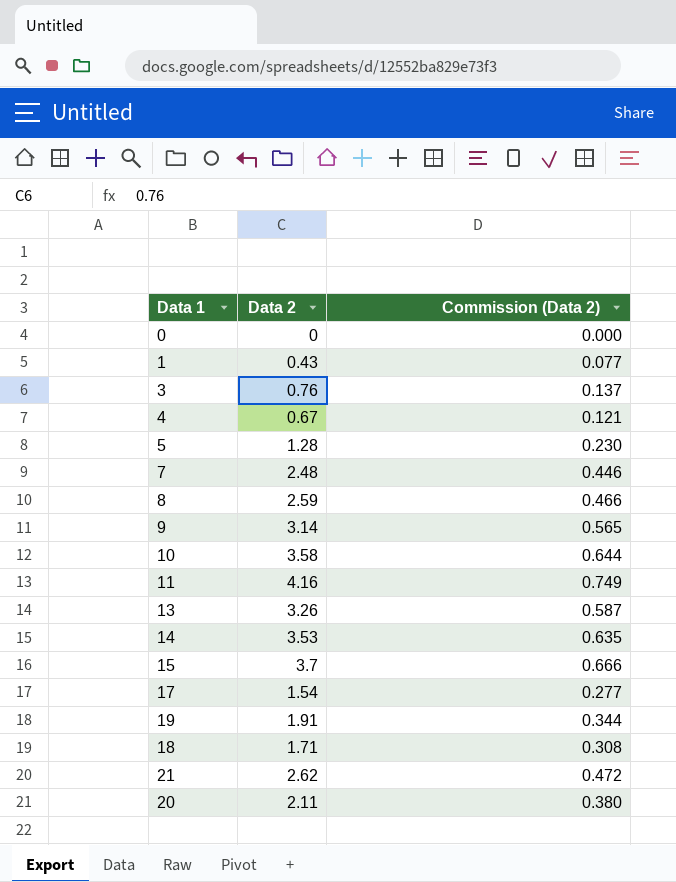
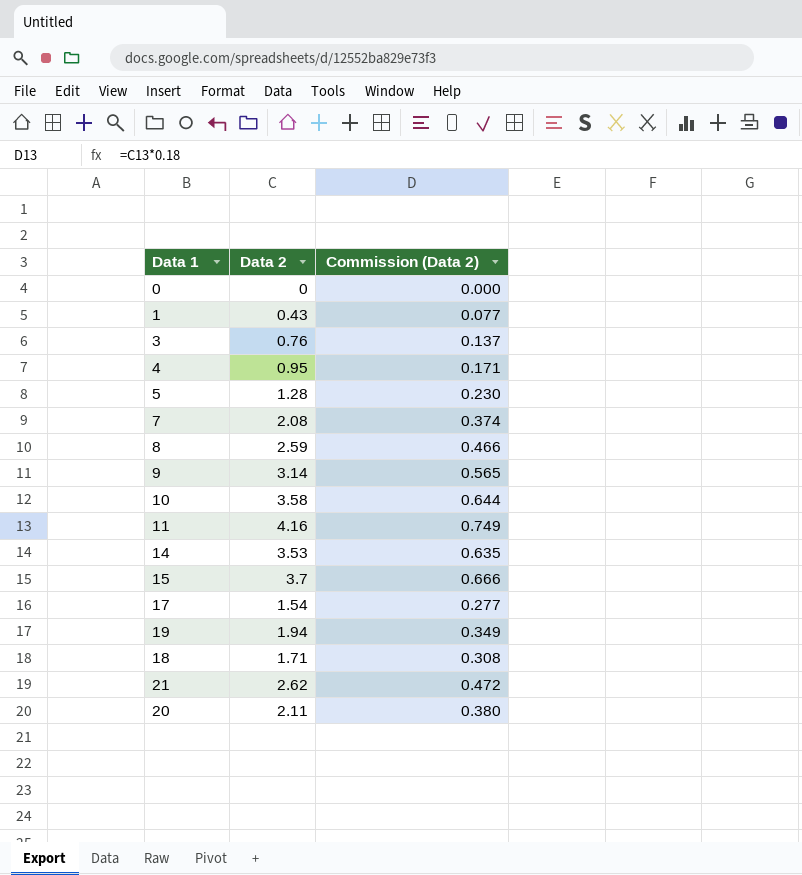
row 13: 3.26 | 0.587 -> none
4 | Data 2: 0.67 -> 0.95
4 | Commission (Data 2): 0.121 -> 0.171
7 | Data 2: 2.48 -> 2.08
7 | Commission (Data 2): 0.446 -> 0.374
19 | Data 2: 1.91 -> 1.94
19 | Commission (Data 2): 0.344 -> 0.349

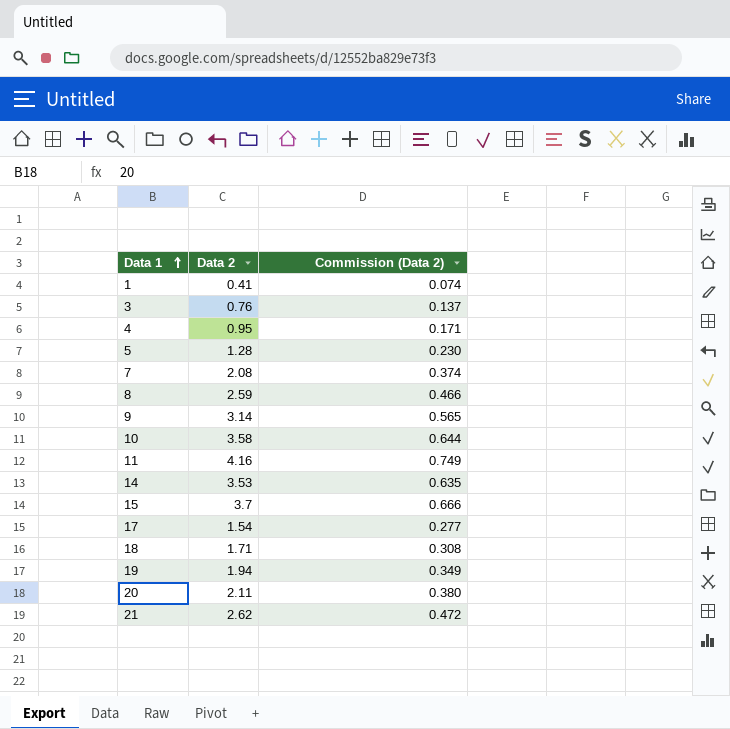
row order: none -> Data 1 ascending
row 0: 0 | 0.000 -> none
1 | Data 2: 0.43 -> 0.41
1 | Commission (Data 2): 0.077 -> 0.074

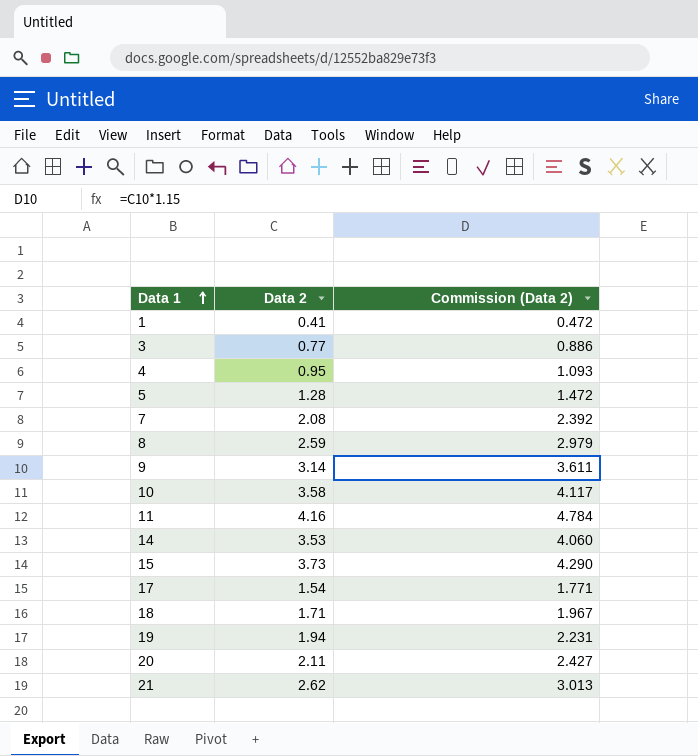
column Commission (Data 2) | formula: [Data 2] * 0.18 -> [Data 2] * 1.15
3 | Data 2: 0.76 -> 0.77
15 | Data 2: 3.7 -> 3.73

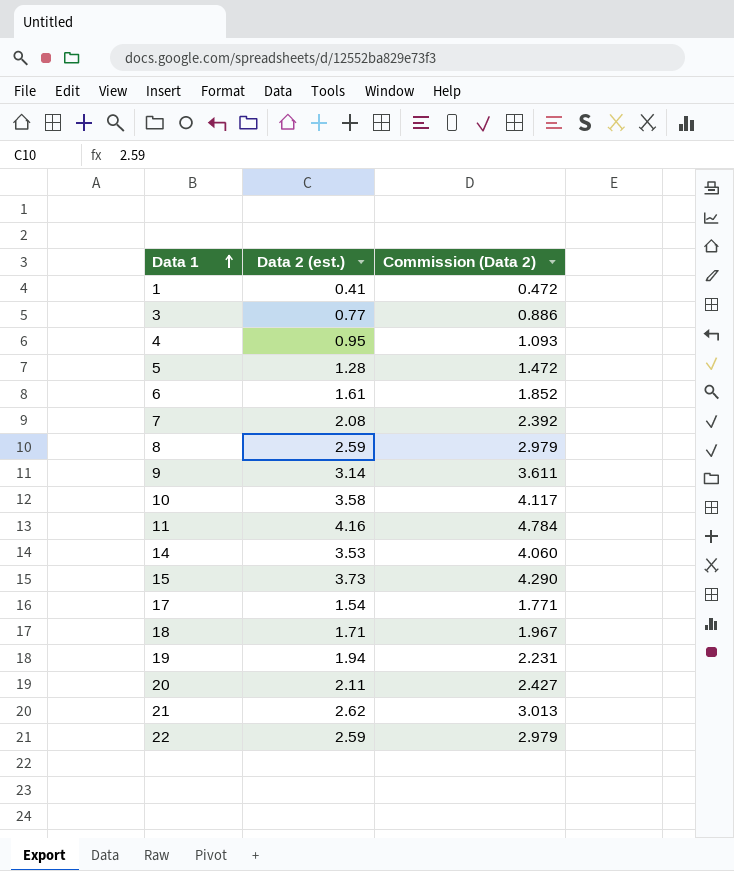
column name: Data 2 -> Data 2 (est.)
row 6: none -> 1.61 | 1.852
row 22: none -> 2.59 | 2.979

